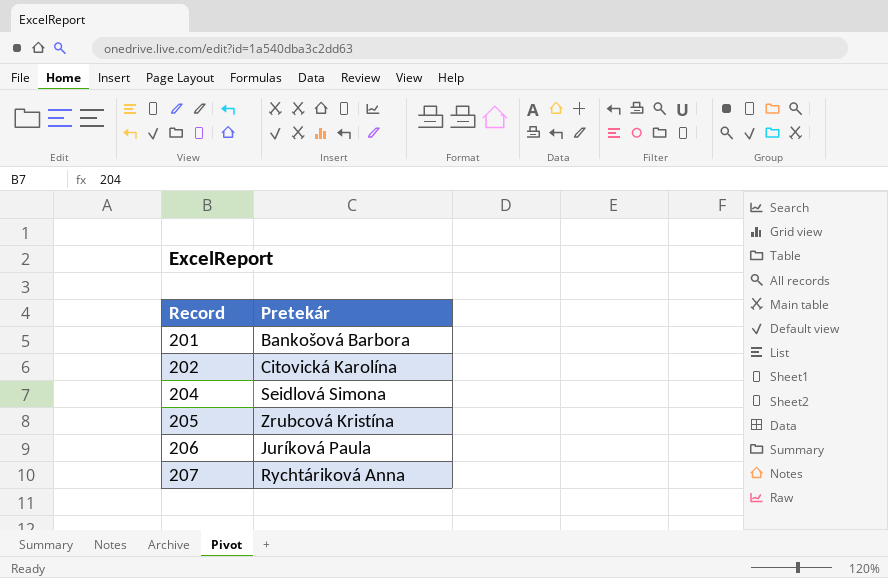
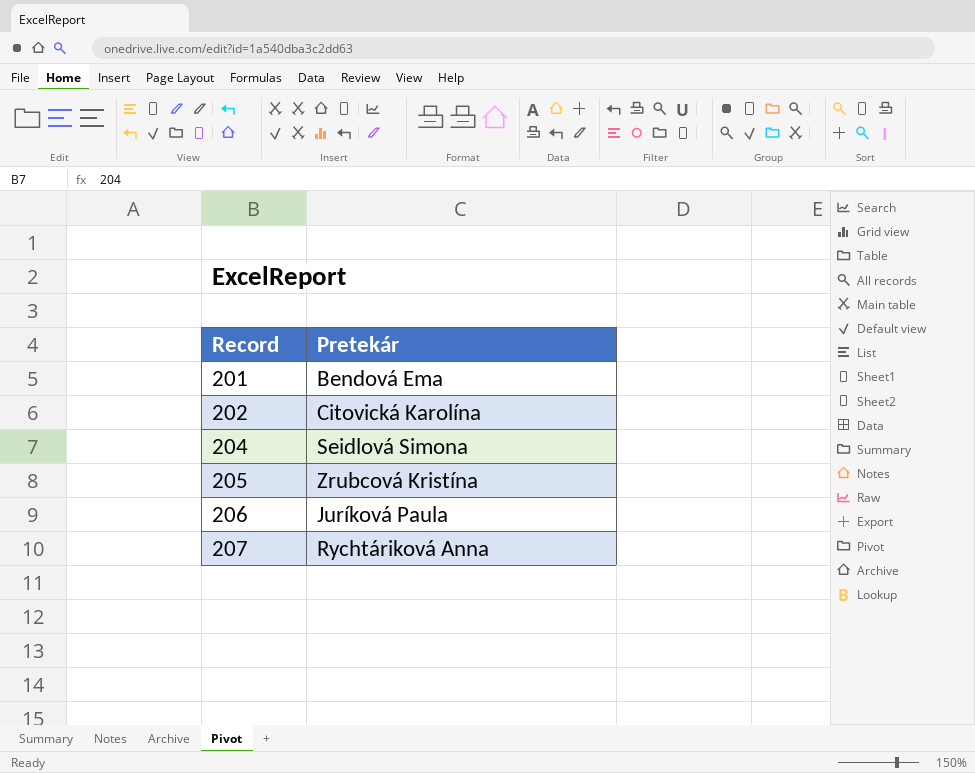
201 | Pretekár: Bankošová Barbora -> Bendová Ema

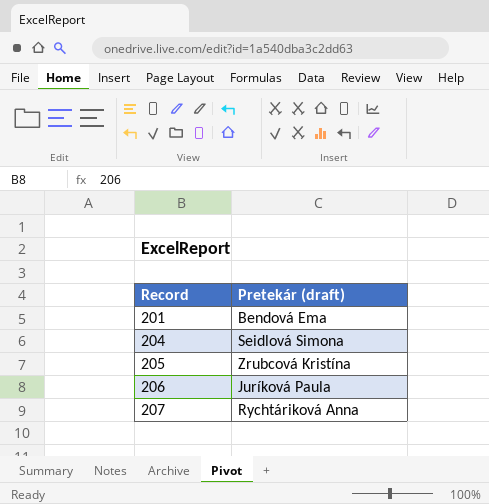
column name: Pretekár -> Pretekár (draft)
row 202: Citovická Karolína -> none

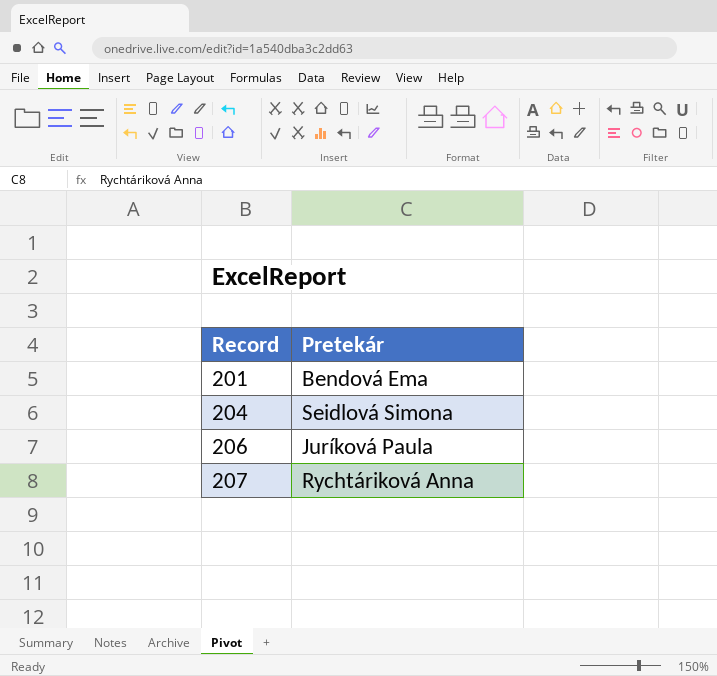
column name: Pretekár (draft) -> Pretekár
row 205: Zrubcová Kristína -> none

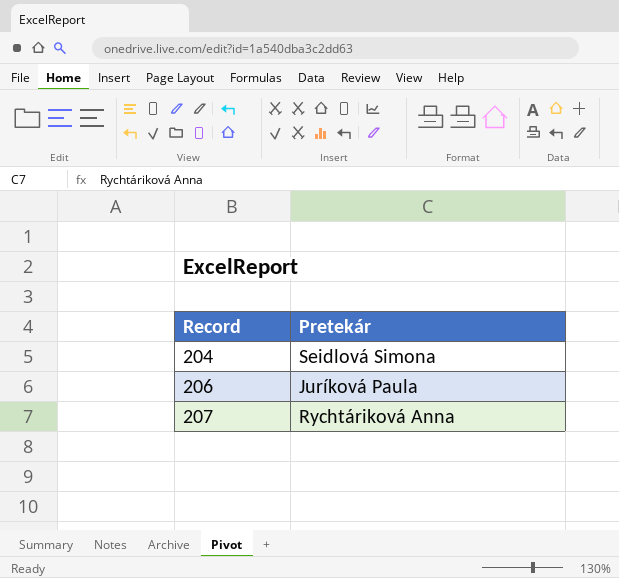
row 201: Bendová Ema -> none

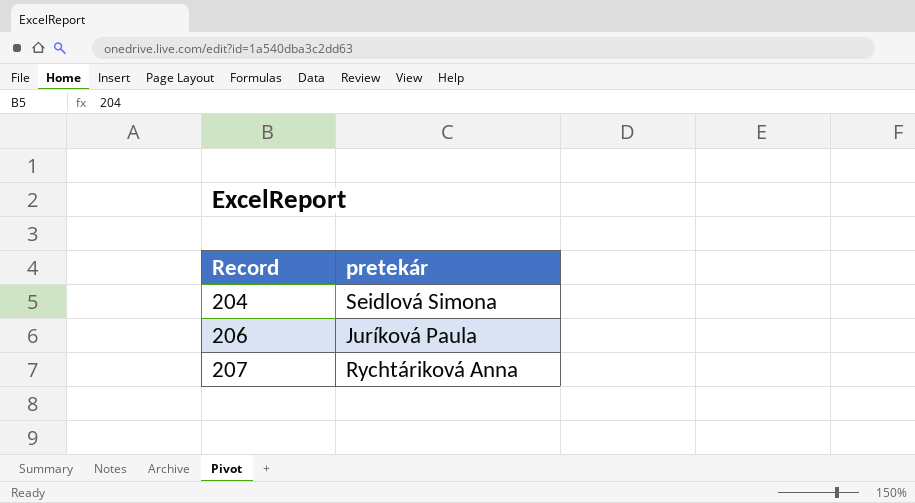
column name: Pretekár -> pretekár

